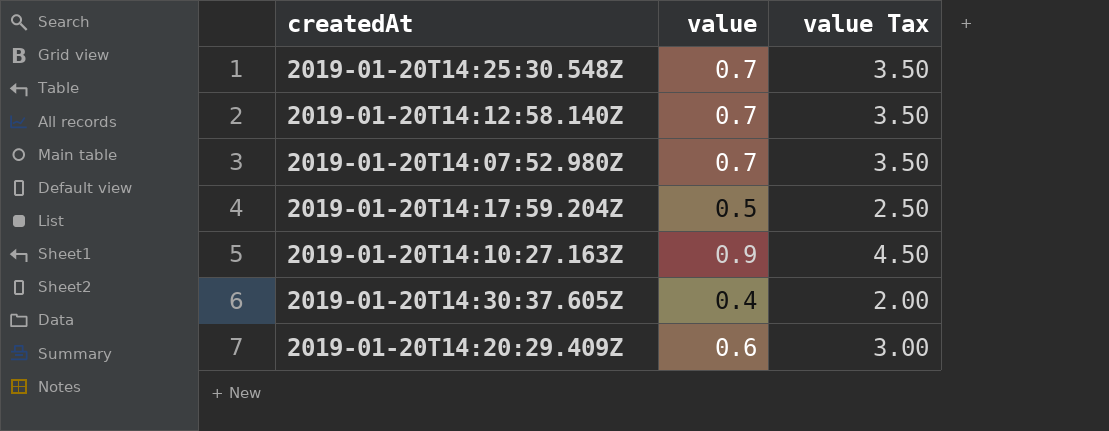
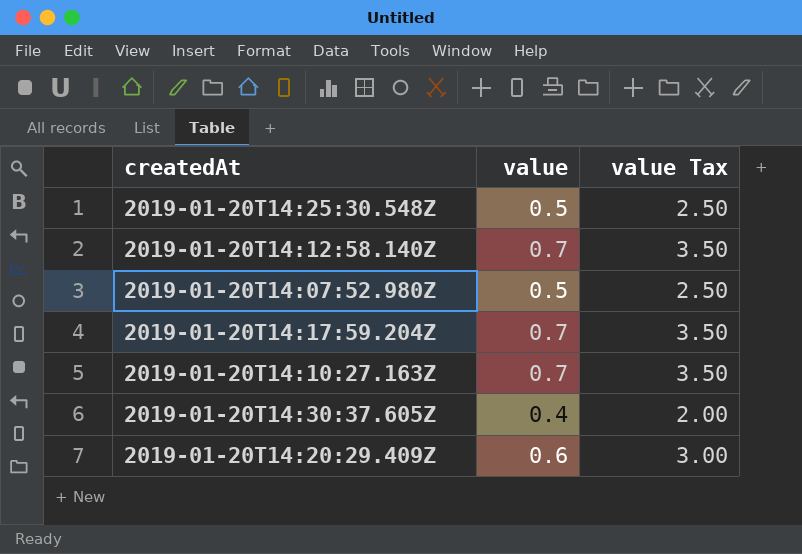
2019-01-20T14:25:30.548Z | value: 0.7 -> 0.5
2019-01-20T14:25:30.548Z | value Tax: 3.50 -> 2.50
2019-01-20T14:07:52.980Z | value: 0.7 -> 0.5
2019-01-20T14:07:52.980Z | value Tax: 3.50 -> 2.50
2019-01-20T14:17:59.204Z | value: 0.5 -> 0.7
2019-01-20T14:17:59.204Z | value Tax: 2.50 -> 3.50
2019-01-20T14:10:27.163Z | value: 0.9 -> 0.7
2019-01-20T14:10:27.163Z | value Tax: 4.50 -> 3.50

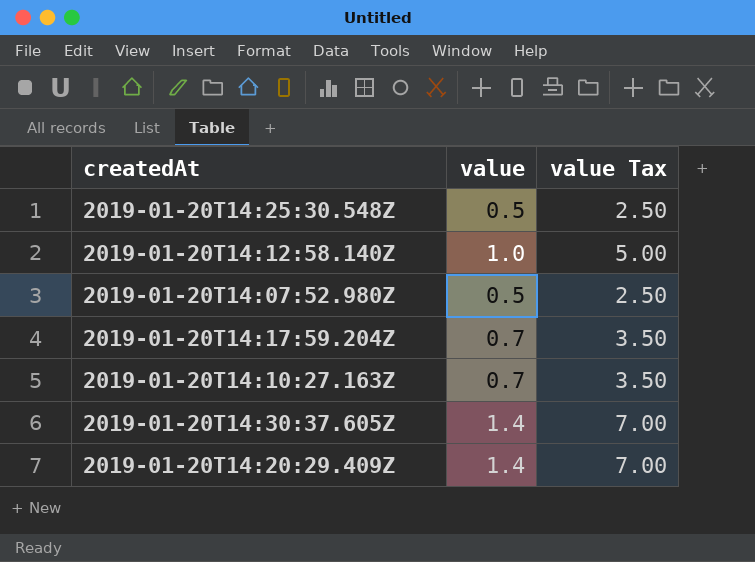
2019-01-20T14:12:58.140Z | value: 0.7 -> 1.0
2019-01-20T14:12:58.140Z | value Tax: 3.50 -> 5.00
2019-01-20T14:30:37.605Z | value: 0.4 -> 1.4
2019-01-20T14:30:37.605Z | value Tax: 2.00 -> 7.00
2019-01-20T14:20:29.409Z | value: 0.6 -> 1.4
2019-01-20T14:20:29.409Z | value Tax: 3.00 -> 7.00

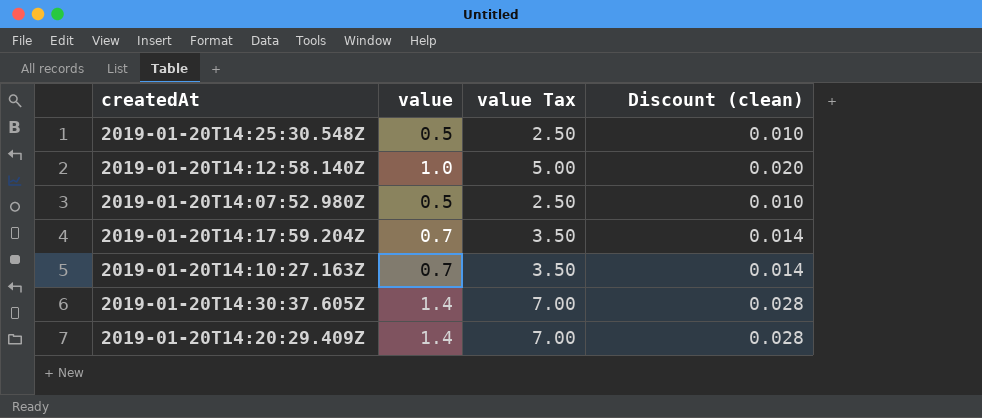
column Discount (clean) | formula: none -> [value] * 0.02

